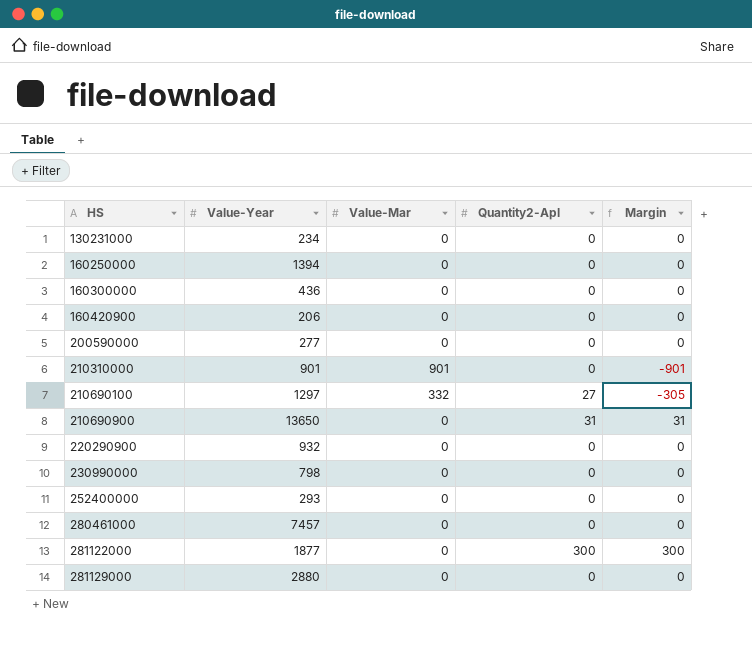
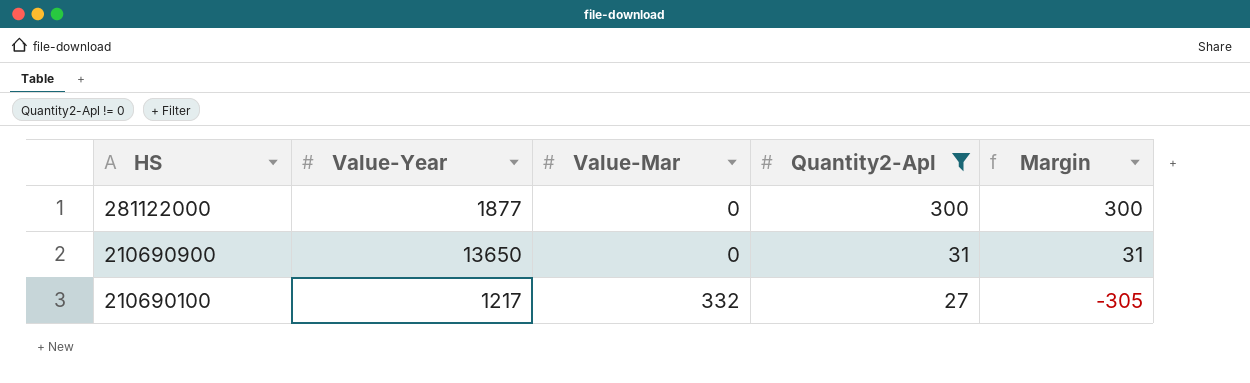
filter: none -> Quantity2-Apl != 0
row order: HS ascending -> HS descending
210690100 | Value-Year: 1297 -> 1217

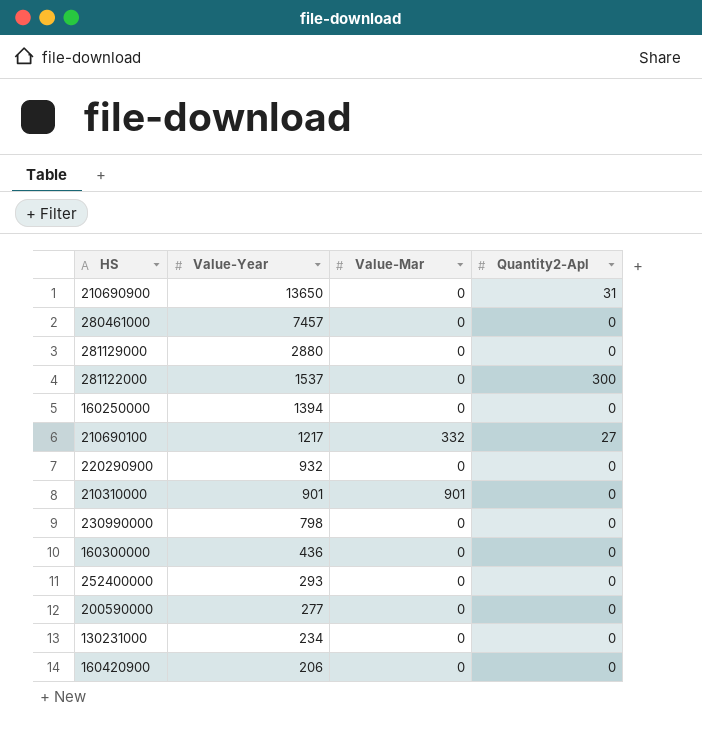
filter: Quantity2-Apl != 0 -> none
row order: HS descending -> Value-Year descending
column Margin | formula: [Quantity2-Apl] - [Value-Mar] -> none
281122000 | Value-Year: 1877 -> 1537

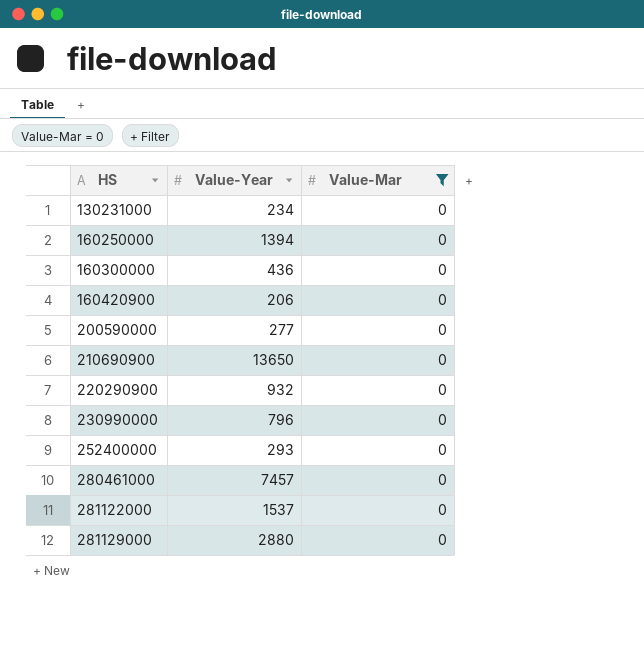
filter: none -> Value-Mar = 0
row order: Value-Year descending -> HS ascending
column Quantity2-Apl | position: 4 -> none
230990000 | Value-Year: 798 -> 796

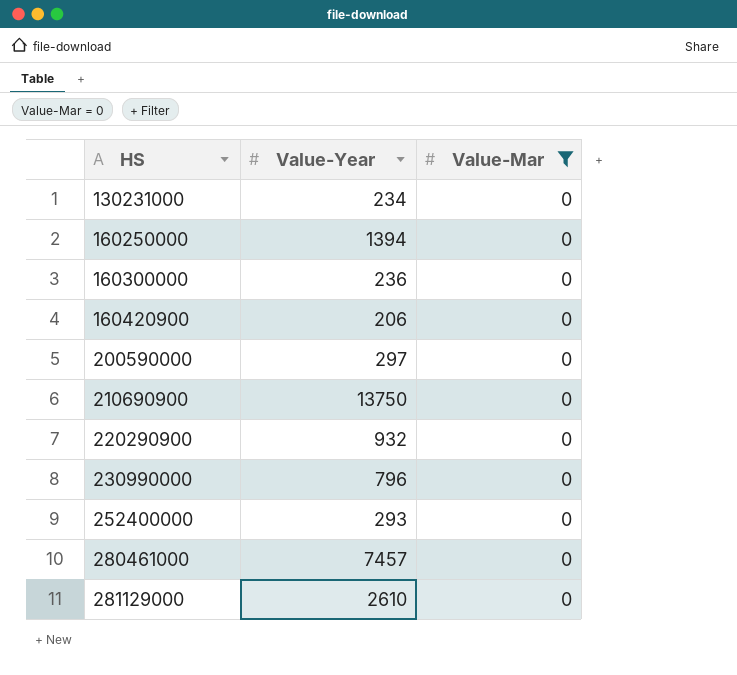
row 281122000: 1537 | 0 -> none
160300000 | Value-Year: 436 -> 236
200590000 | Value-Year: 277 -> 297
210690900 | Value-Year: 13650 -> 13750
281129000 | Value-Year: 2880 -> 2610

